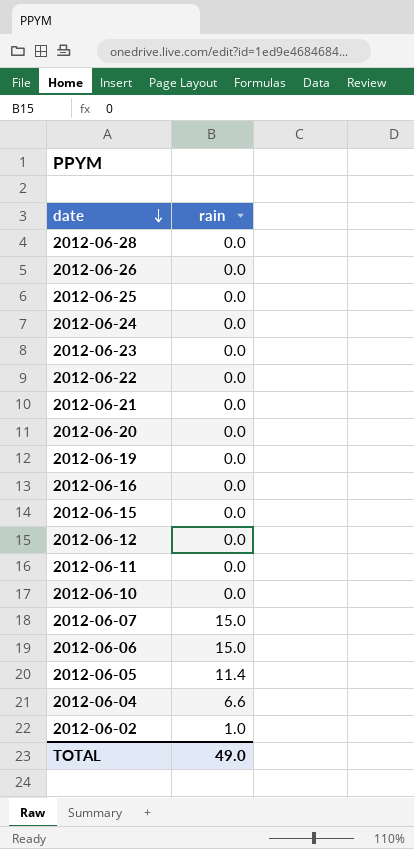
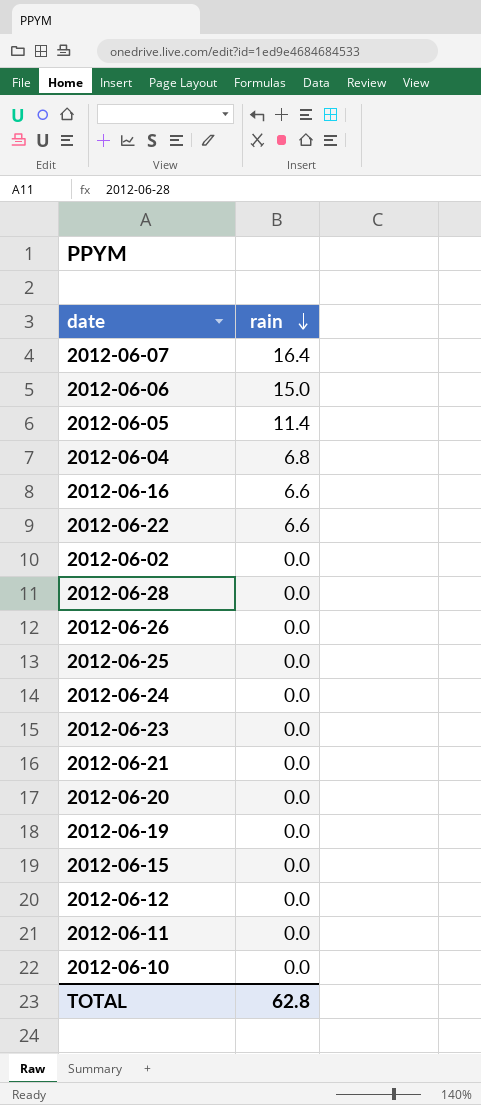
row order: date descending -> rain descending
2012-06-07 | rain: 15.0 -> 16.4
2012-06-04 | rain: 6.6 -> 6.8
2012-06-16 | rain: 0.0 -> 6.6
2012-06-22 | rain: 0.0 -> 6.6
2012-06-02 | rain: 1.0 -> 0.0
TOTAL | rain: 49.0 -> 62.8

